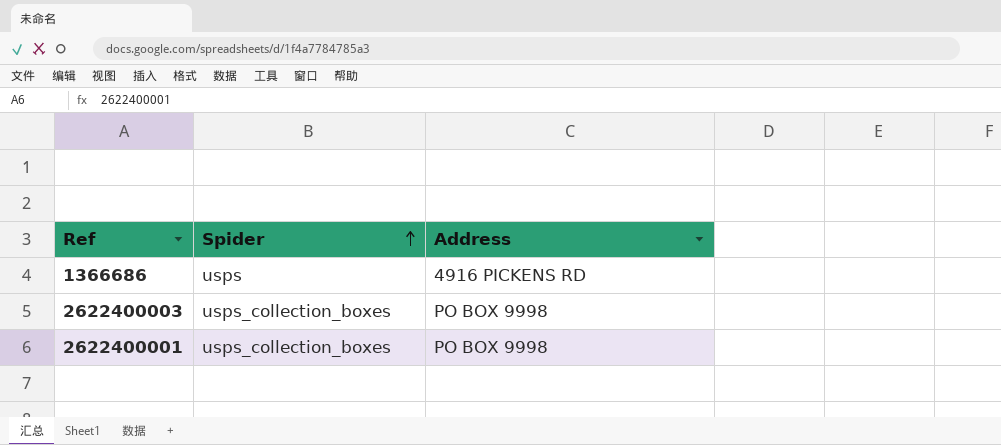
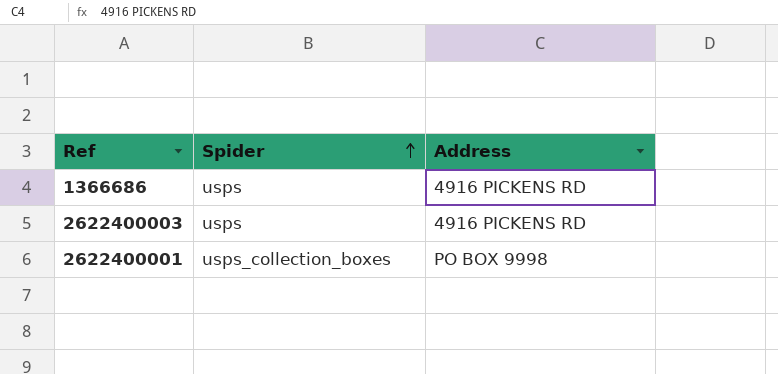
2622400003 | Spider: usps_collection_boxes -> usps
2622400003 | Address: PO BOX 9998 -> 4916 PICKENS RD

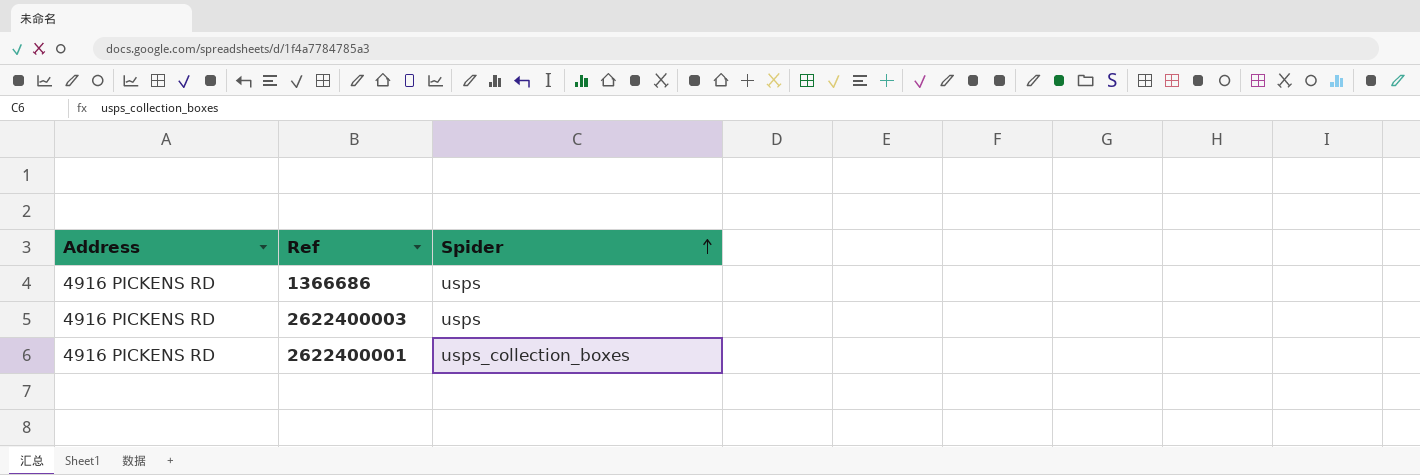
column Address | position: 3 -> 1
2622400001 | Address: PO BOX 9998 -> 4916 PICKENS RD

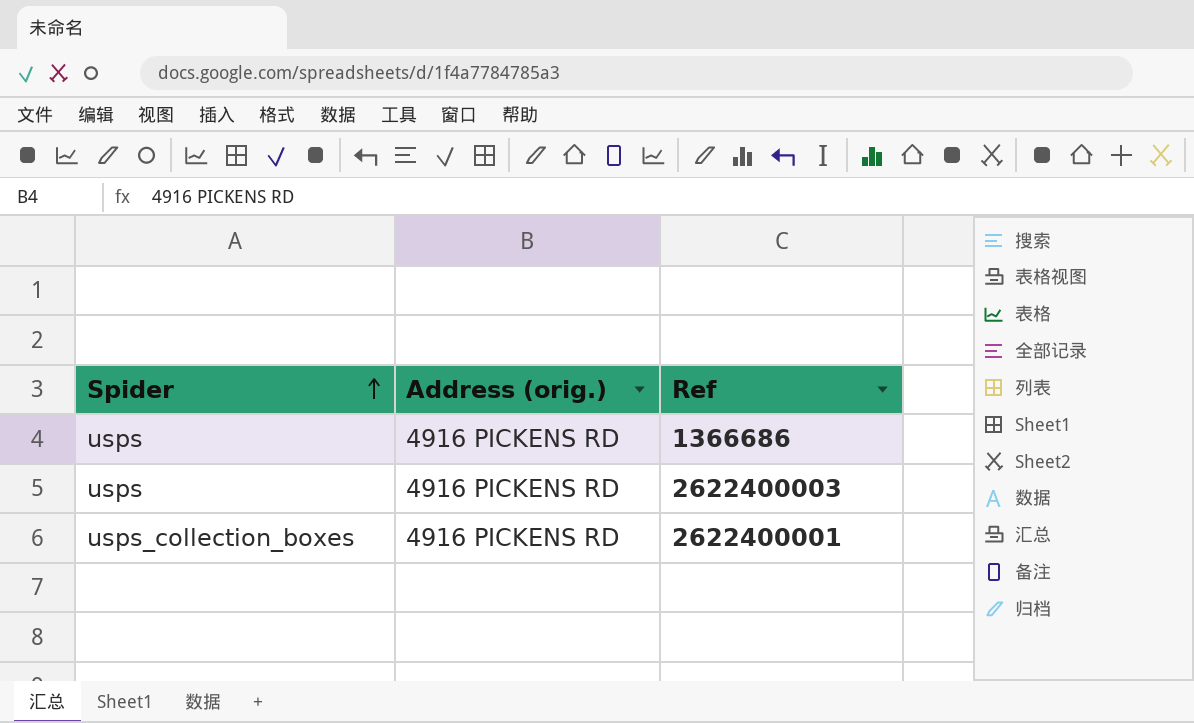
column Spider | position: 3 -> 1
column name: Address -> Address (orig.)

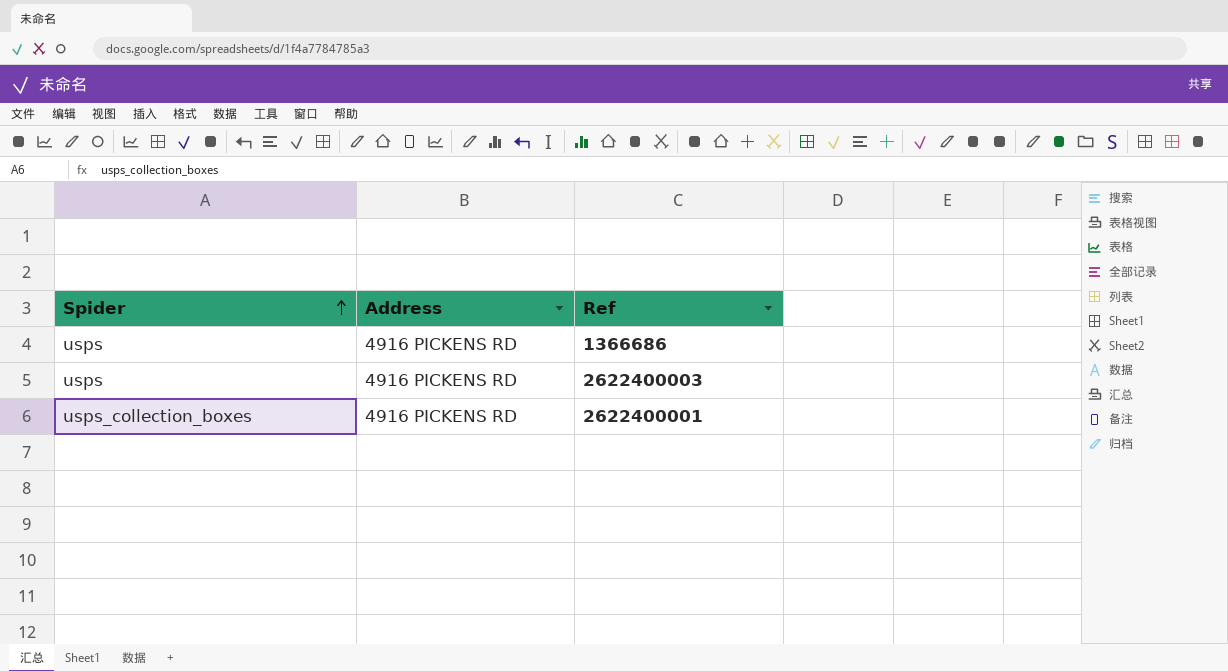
column name: Address (orig.) -> Address

